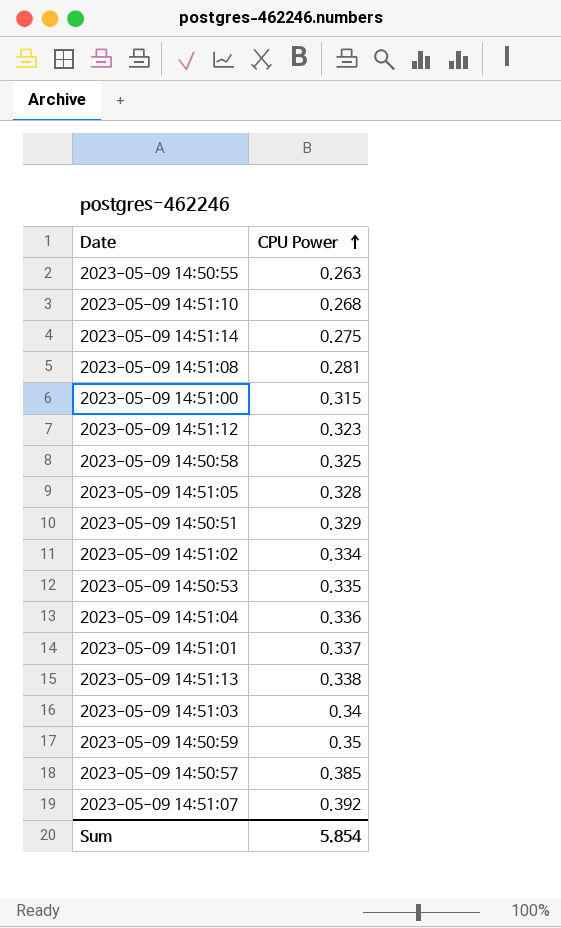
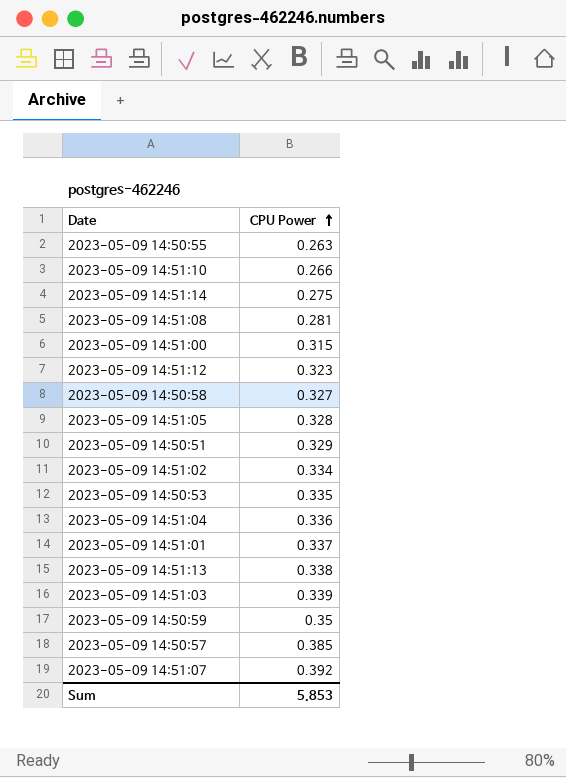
2023-05-09 14:51:10 | CPU Power: 0.268 -> 0.266
2023-05-09 14:50:58 | CPU Power: 0.325 -> 0.327
2023-05-09 14:51:03 | CPU Power: 0.34 -> 0.339
Sum | CPU Power: 5.854 -> 5.853

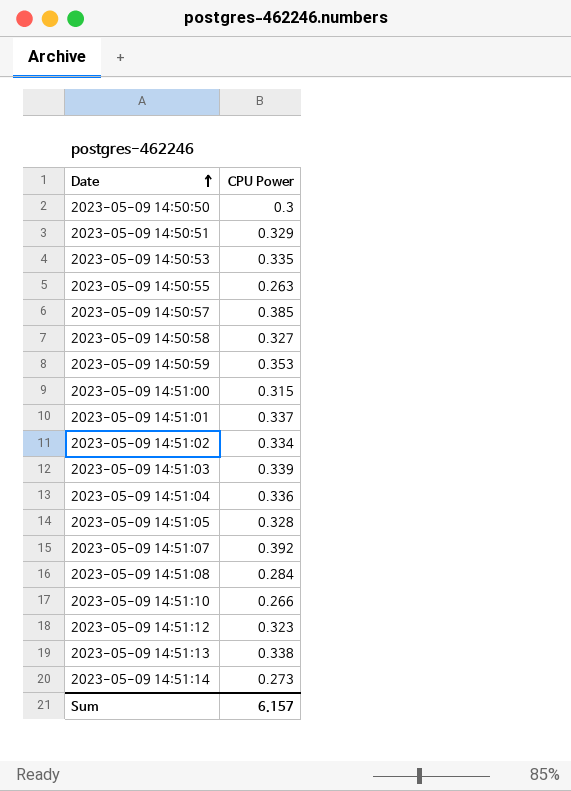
row order: CPU Power ascending -> Date ascending
row 2023-05-09 14:50:50: none -> 0.3
2023-05-09 14:50:59 | CPU Power: 0.35 -> 0.353
2023-05-09 14:51:08 | CPU Power: 0.281 -> 0.284
2023-05-09 14:51:14 | CPU Power: 0.275 -> 0.273
Sum | CPU Power: 5.853 -> 6.157

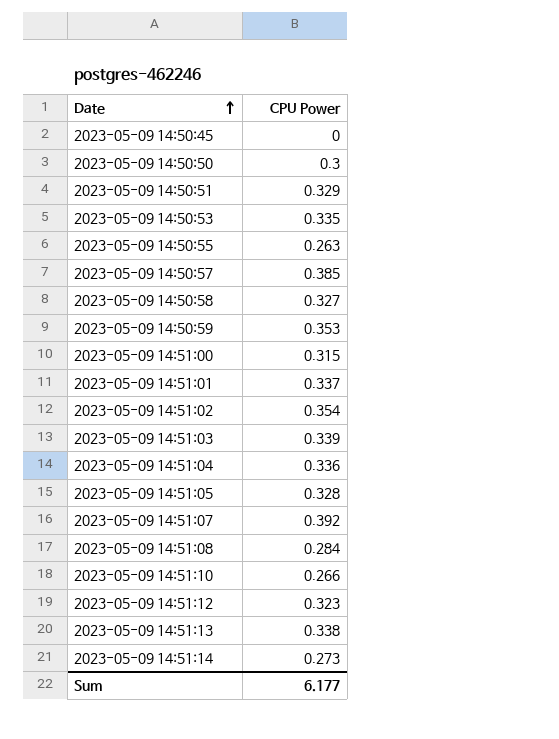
row 2023-05-09 14:50:45: none -> 0
2023-05-09 14:51:02 | CPU Power: 0.334 -> 0.354
Sum | CPU Power: 6.157 -> 6.177

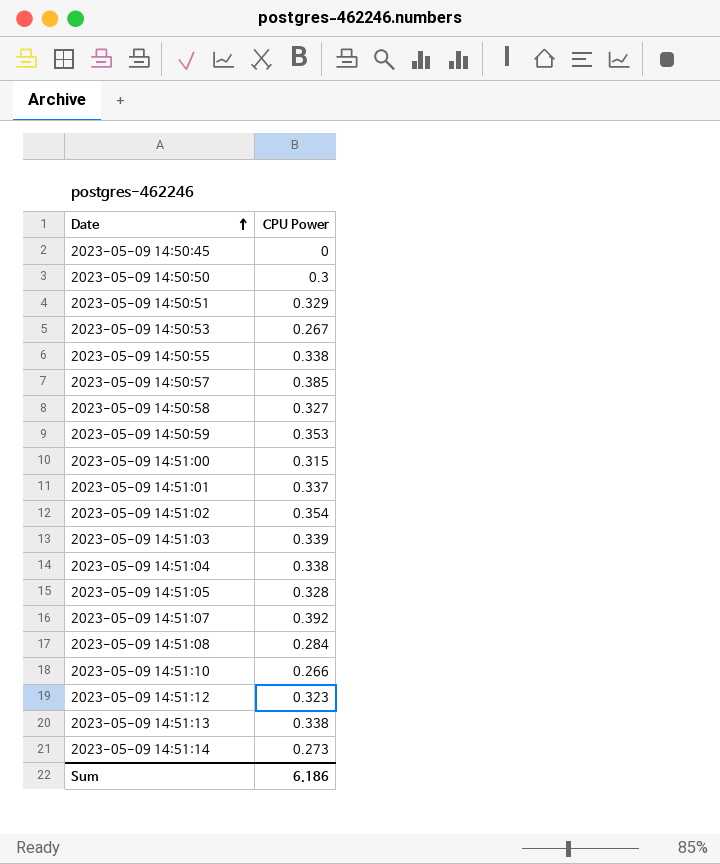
2023-05-09 14:50:53 | CPU Power: 0.335 -> 0.267
2023-05-09 14:50:55 | CPU Power: 0.263 -> 0.338
2023-05-09 14:51:04 | CPU Power: 0.336 -> 0.338
Sum | CPU Power: 6.177 -> 6.186

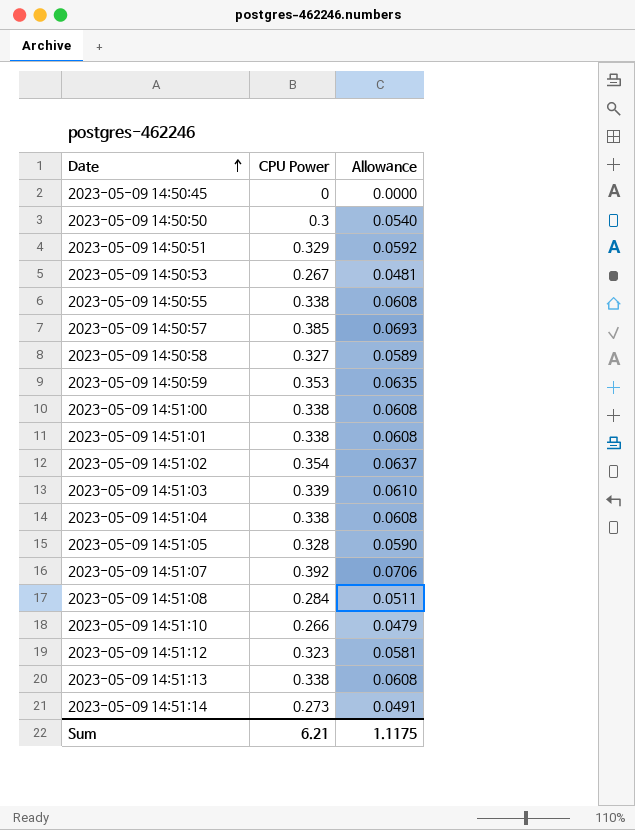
column Allowance | formula: none -> [CPU Power] * 0.18
2023-05-09 14:51:00 | CPU Power: 0.315 -> 0.338
2023-05-09 14:51:01 | CPU Power: 0.337 -> 0.338
Sum | CPU Power: 6.186 -> 6.21

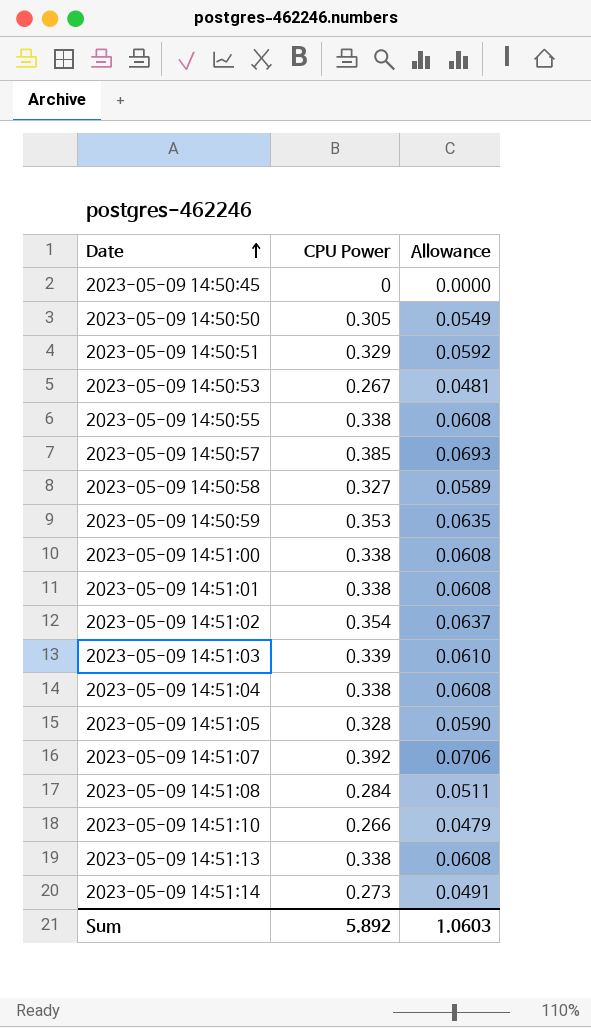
row 2023-05-09 14:51:12: 0.323 | 0.0581 -> none
2023-05-09 14:50:50 | CPU Power: 0.3 -> 0.305
2023-05-09 14:50:50 | Allowance: 0.0540 -> 0.0549
Sum | CPU Power: 6.21 -> 5.892
Sum | Allowance: 1.1175 -> 1.0603

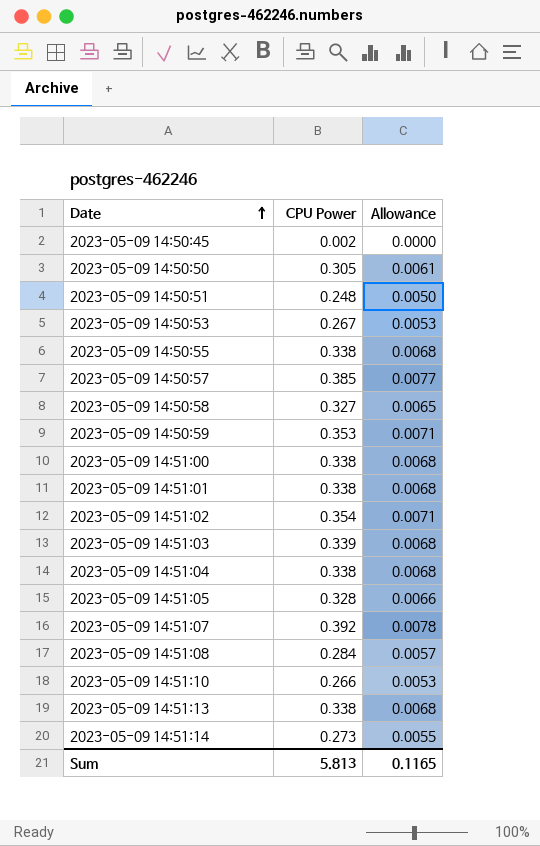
column Allowance | formula: [CPU Power] * 0.18 -> [CPU Power] * 0.02
2023-05-09 14:50:45 | CPU Power: 0 -> 0.002
2023-05-09 14:50:51 | CPU Power: 0.329 -> 0.248
Sum | CPU Power: 5.892 -> 5.813
Sum | Allowance: 1.0603 -> 0.1165

